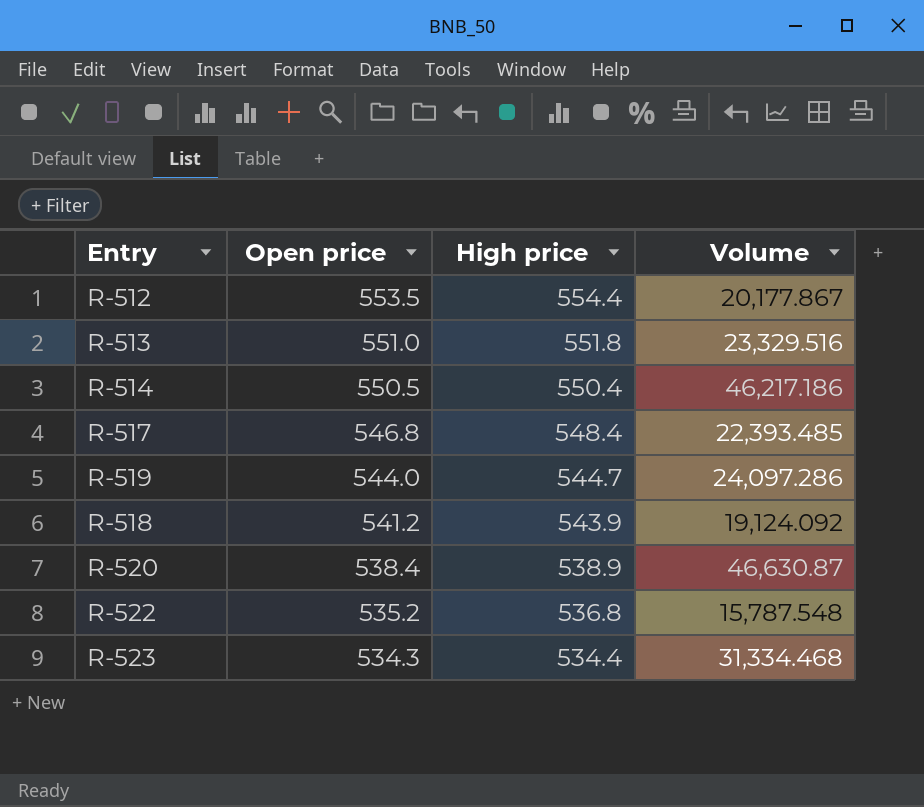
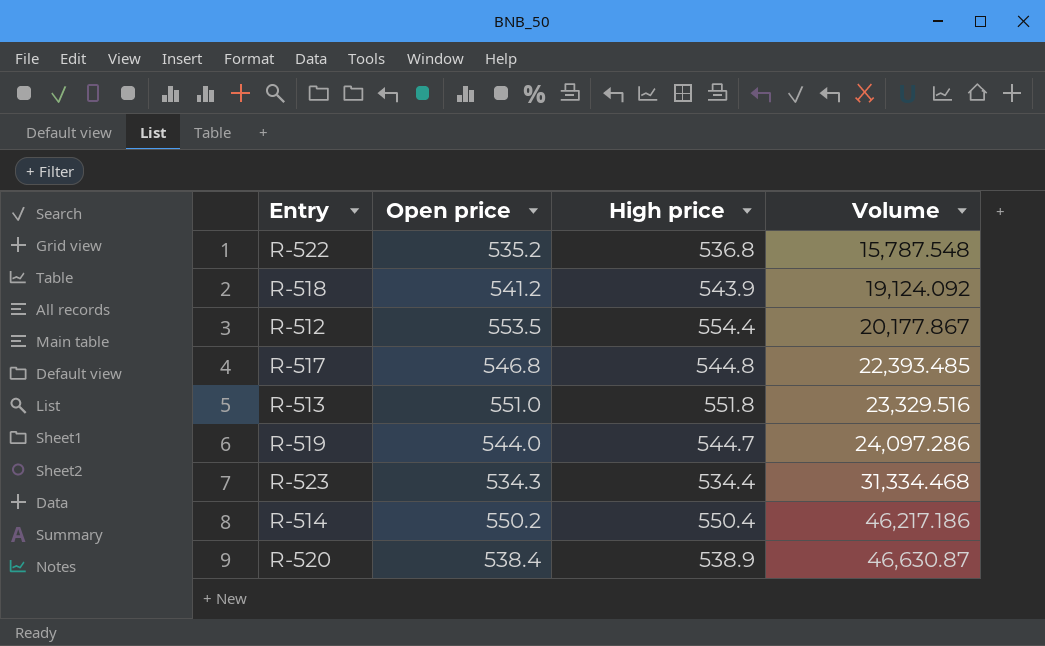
row order: Open price descending -> Volume ascending
R-517 | High price: 548.4 -> 544.8
R-514 | Open price: 550.5 -> 550.2

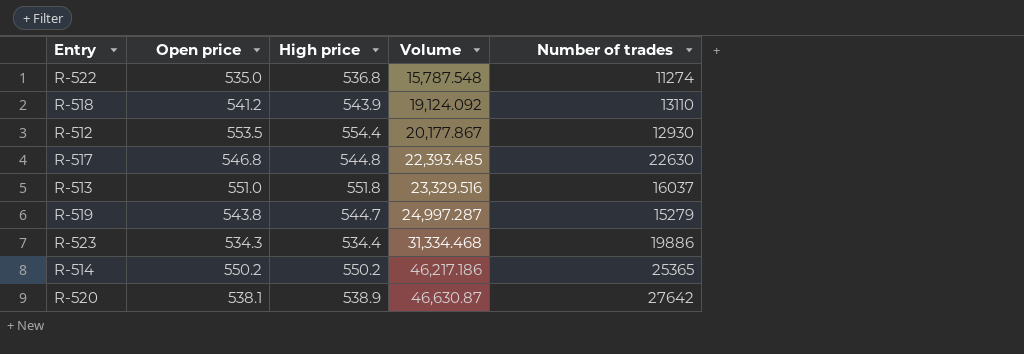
column Number of trades | position: none -> 5
R-522 | Open price: 535.2 -> 535.0
R-519 | Open price: 544.0 -> 543.8
R-519 | Volume: 24,097.286 -> 24,997.287
R-514 | High price: 550.4 -> 550.2
R-520 | Open price: 538.4 -> 538.1

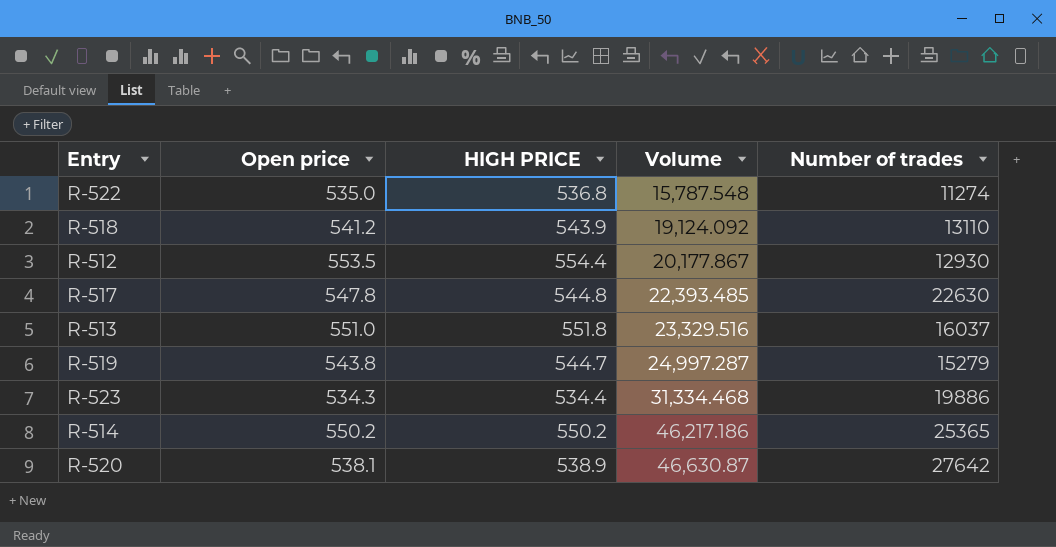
column name: High price -> HIGH PRICE
R-517 | Open price: 546.8 -> 547.8

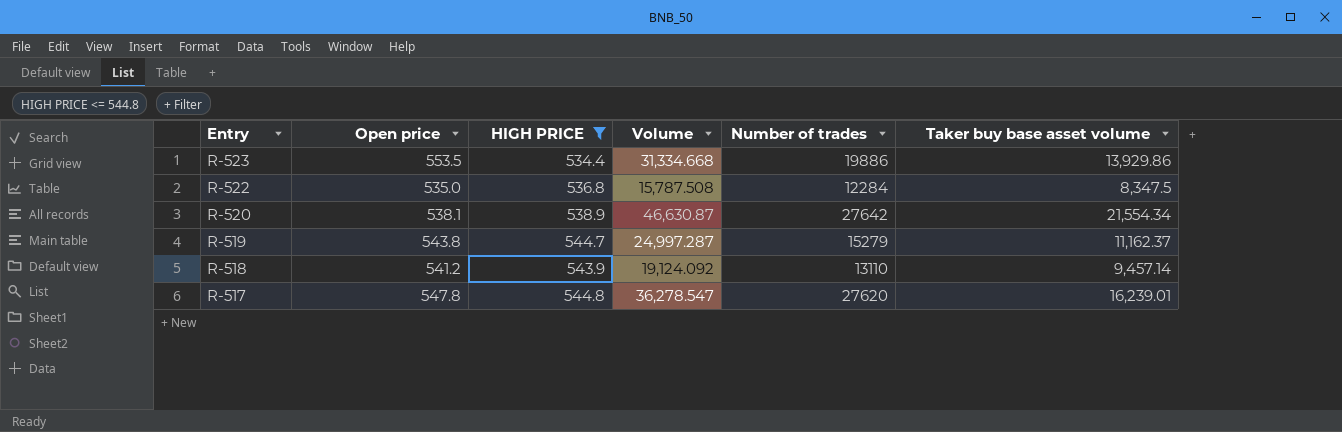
filter: none -> HIGH PRICE <= 544.8
row order: Volume ascending -> Entry descending
column Taker buy base asset volume | position: none -> 6
R-523 | Open price: 534.3 -> 553.5
R-523 | Volume: 31,334.468 -> 31,334.668
R-522 | Volume: 15,787.548 -> 15,787.508
R-522 | Number of trades: 11274 -> 12284
R-517 | Volume: 22,393.485 -> 36,278.547
R-517 | Number of trades: 22630 -> 27620

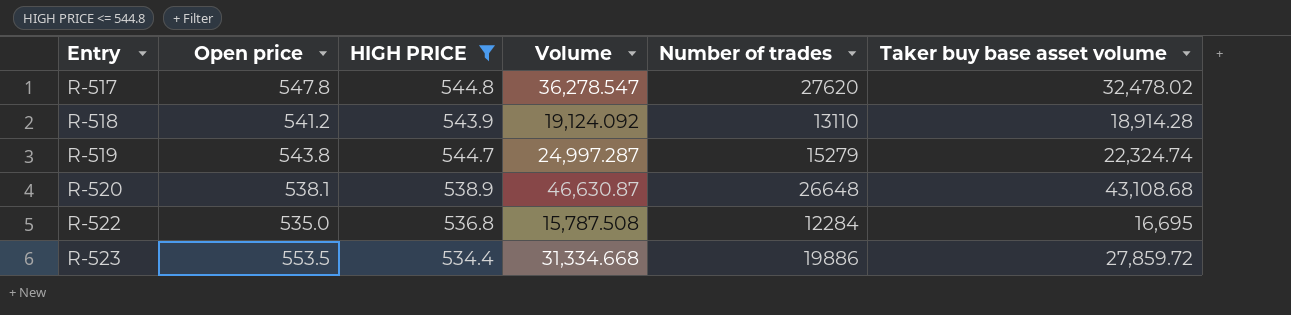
row order: Entry descending -> Entry ascending
R-517 | Taker buy base asset volume: 16,239.01 -> 32,478.02
R-518 | Taker buy base asset volume: 9,457.14 -> 18,914.28
R-519 | Taker buy base asset volume: 11,162.37 -> 22,324.74
R-520 | Number of trades: 27642 -> 26648
R-520 | Taker buy base asset volume: 21,554.34 -> 43,108.68
R-522 | Taker buy base asset volume: 8,347.5 -> 16,695
R-523 | Taker buy base asset volume: 13,929.86 -> 27,859.72

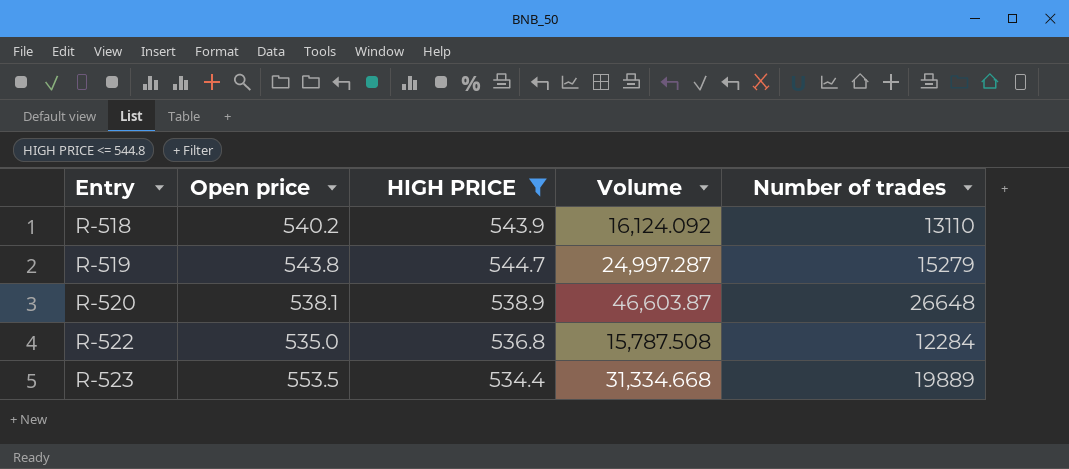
column Taker buy base asset volume | position: 6 -> none
row R-517: 547.8 | 544.8 | 36,278.547 | 27620 | 32,478.02 -> none
R-518 | Open price: 541.2 -> 540.2
R-518 | Volume: 19,124.092 -> 16,124.092
R-520 | Volume: 46,630.87 -> 46,603.87
R-523 | Number of trades: 19886 -> 19889

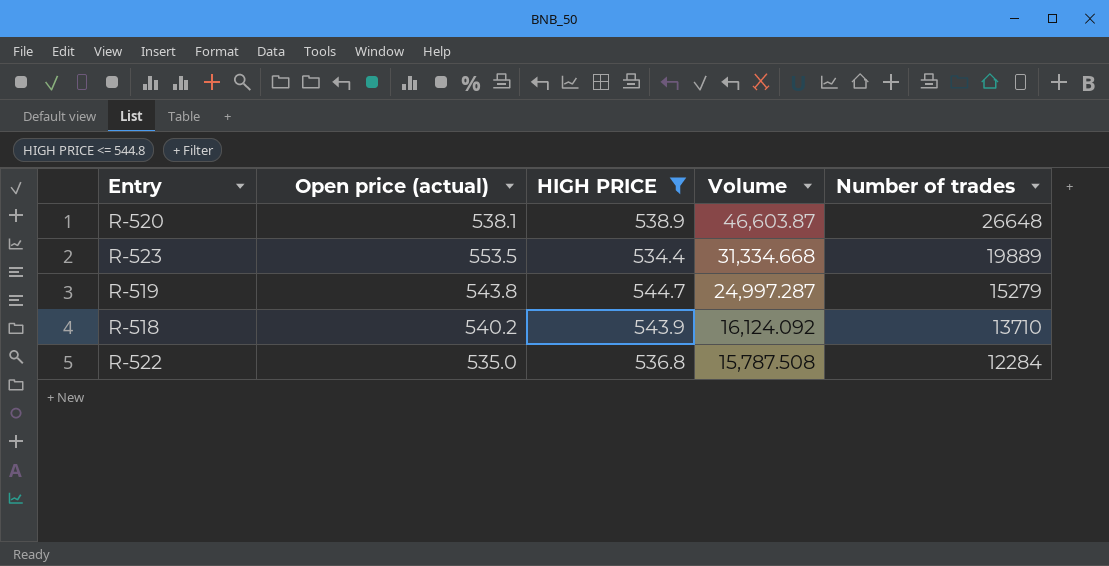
row order: Entry ascending -> Volume descending
column name: Open price -> Open price (actual)
R-518 | Number of trades: 13110 -> 13710

